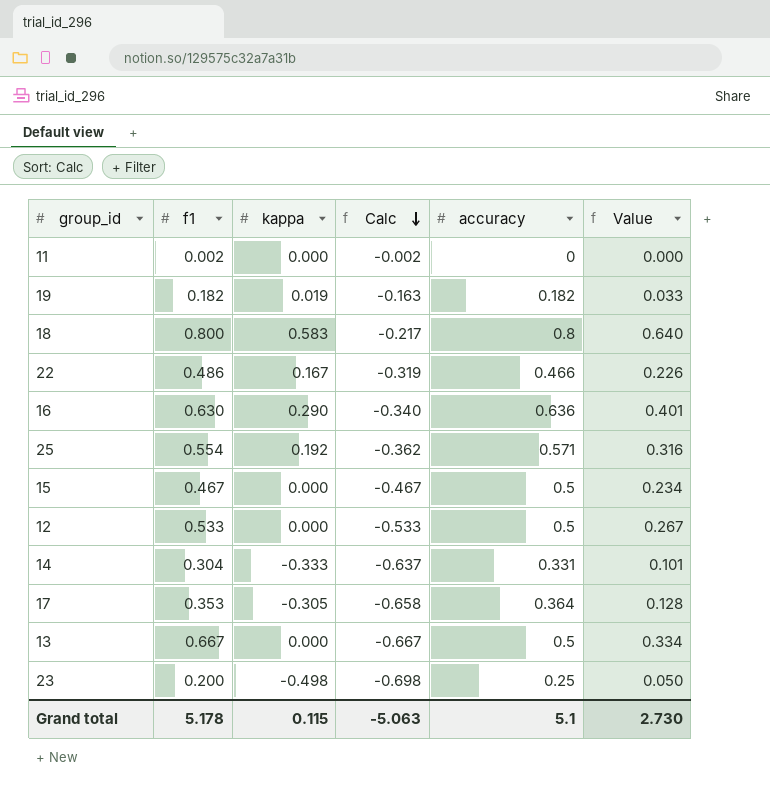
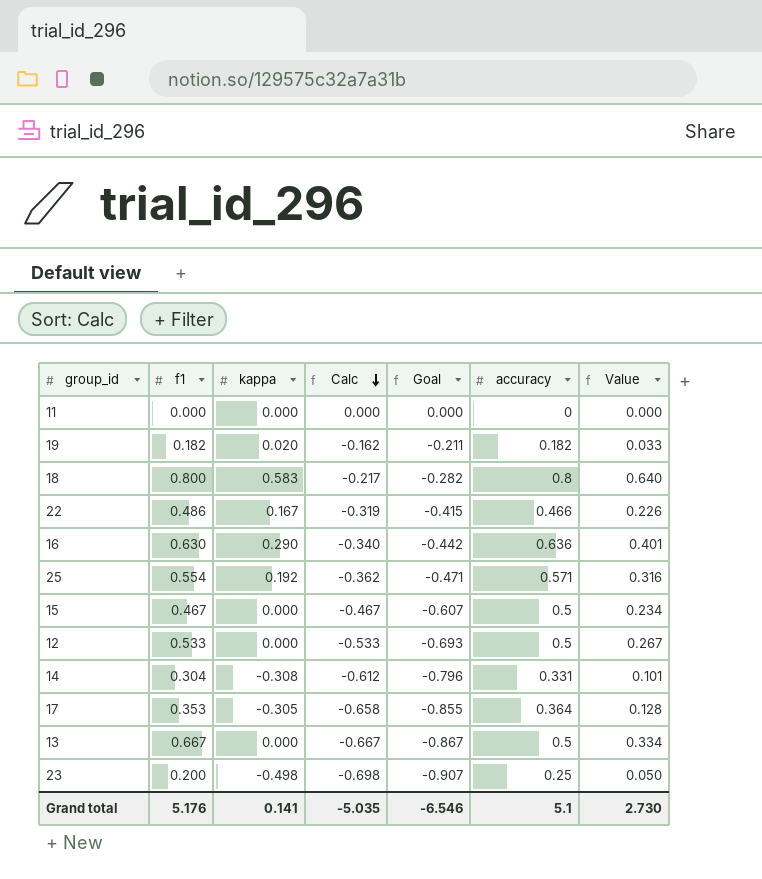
column Goal | formula: none -> [Calc] * 1.3
11 | f1: 0.002 -> 0.000
11 | Calc: -0.002 -> 0.000
19 | kappa: 0.019 -> 0.020
19 | Calc: -0.163 -> -0.162
14 | kappa: -0.333 -> -0.308
14 | Calc: -0.637 -> -0.612
Grand total | f1: 5.178 -> 5.176
Grand total | kappa: 0.115 -> 0.141
Grand total | Calc: -5.063 -> -5.035

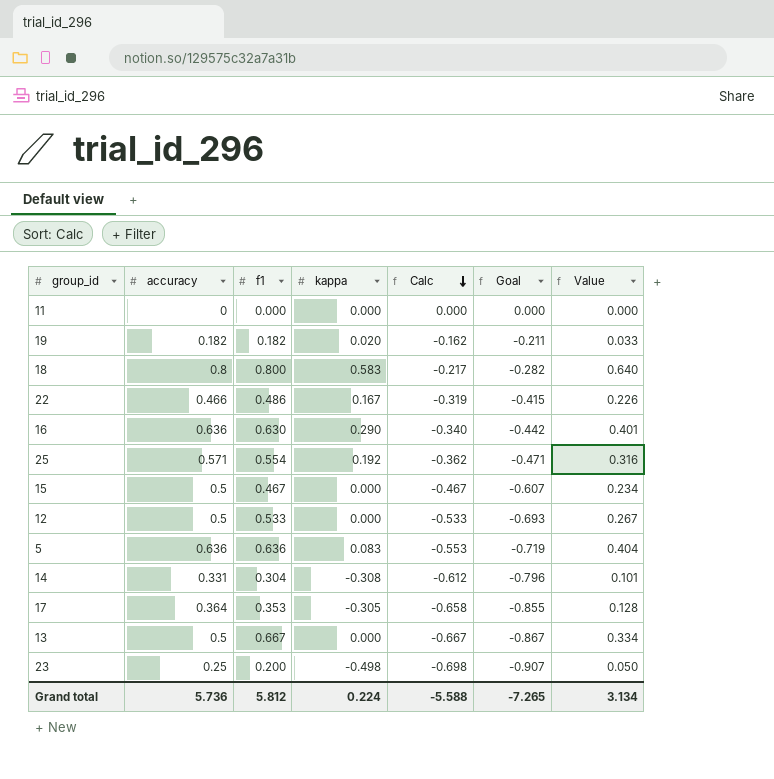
column accuracy | position: 6 -> 2
row 5: none -> 0.636 | 0.636 | 0.083 | -0.553 | -0.719 | 0.404
Grand total | accuracy: 5.1 -> 5.736
Grand total | f1: 5.176 -> 5.812
Grand total | kappa: 0.141 -> 0.224
Grand total | Calc: -5.035 -> -5.588
Grand total | Goal: -6.546 -> -7.265
Grand total | Value: 2.730 -> 3.134

